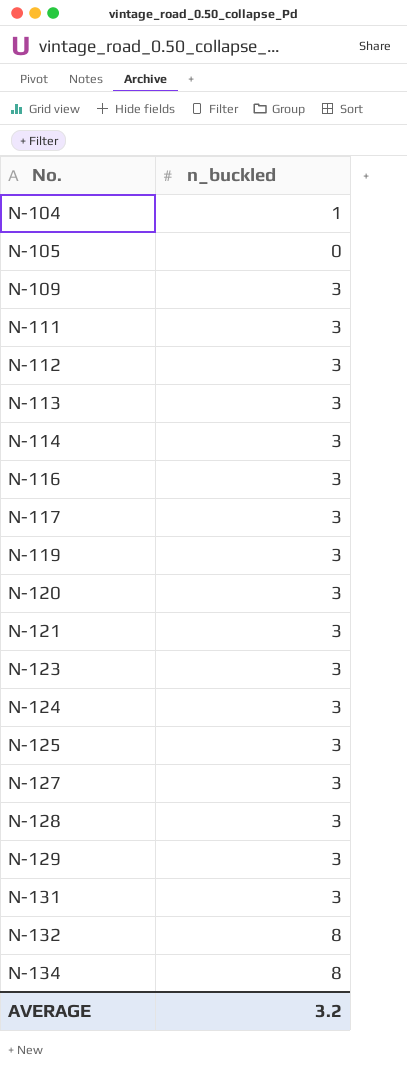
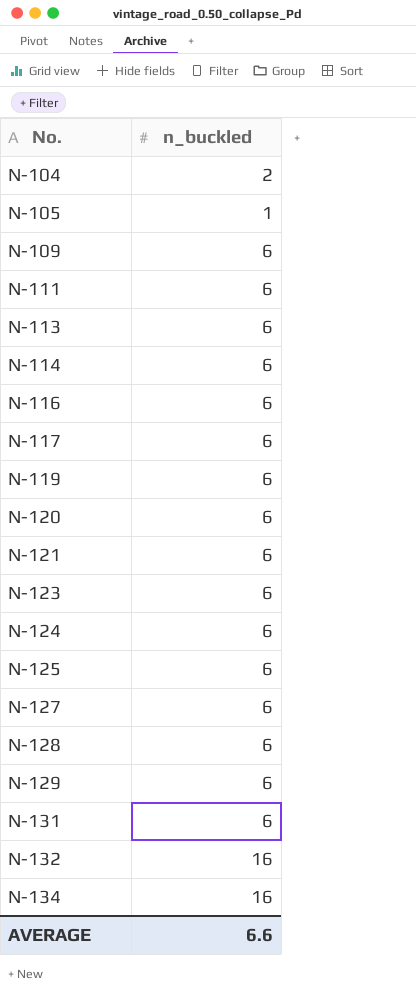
row N-112: 3 -> none
N-104 | n_buckled: 1 -> 2
N-105 | n_buckled: 0 -> 1
N-109 | n_buckled: 3 -> 6
N-111 | n_buckled: 3 -> 6
N-113 | n_buckled: 3 -> 6
N-114 | n_buckled: 3 -> 6
N-116 | n_buckled: 3 -> 6
N-117 | n_buckled: 3 -> 6
N-119 | n_buckled: 3 -> 6
N-120 | n_buckled: 3 -> 6
N-121 | n_buckled: 3 -> 6
N-123 | n_buckled: 3 -> 6
N-124 | n_buckled: 3 -> 6
N-125 | n_buckled: 3 -> 6
N-127 | n_buckled: 3 -> 6
N-128 | n_buckled: 3 -> 6
N-129 | n_buckled: 3 -> 6
N-131 | n_buckled: 3 -> 6
N-132 | n_buckled: 8 -> 16
N-134 | n_buckled: 8 -> 16
AVERAGE | n_buckled: 3.2 -> 6.6

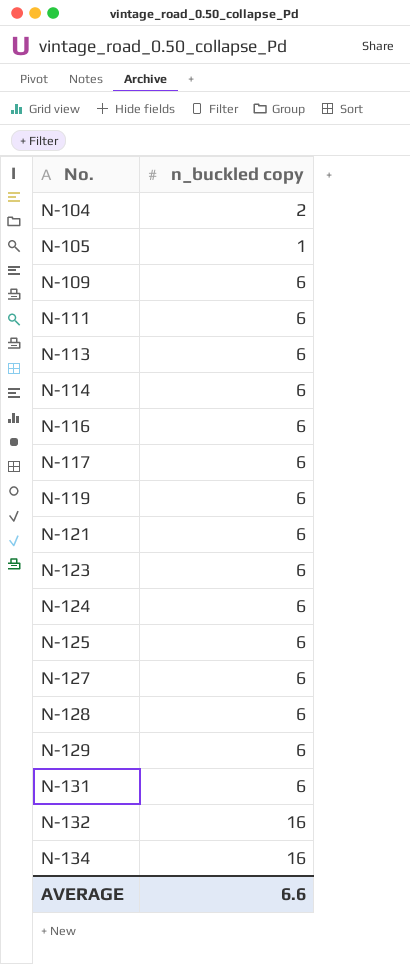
column name: n_buckled -> n_buckled copy
row N-120: 6 -> none

